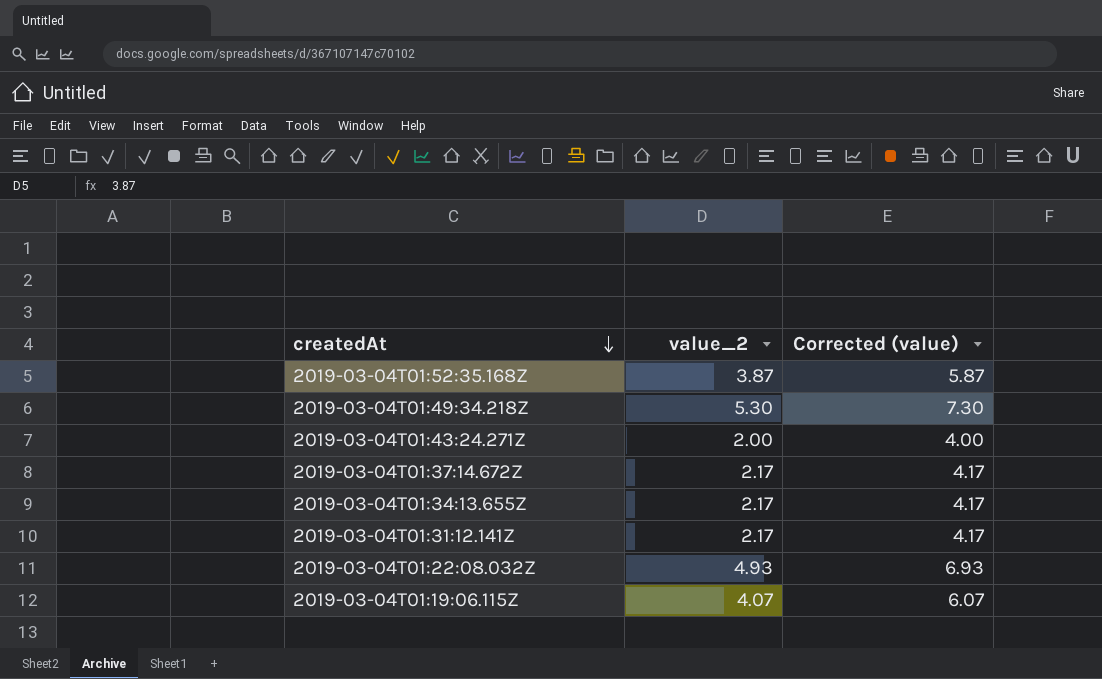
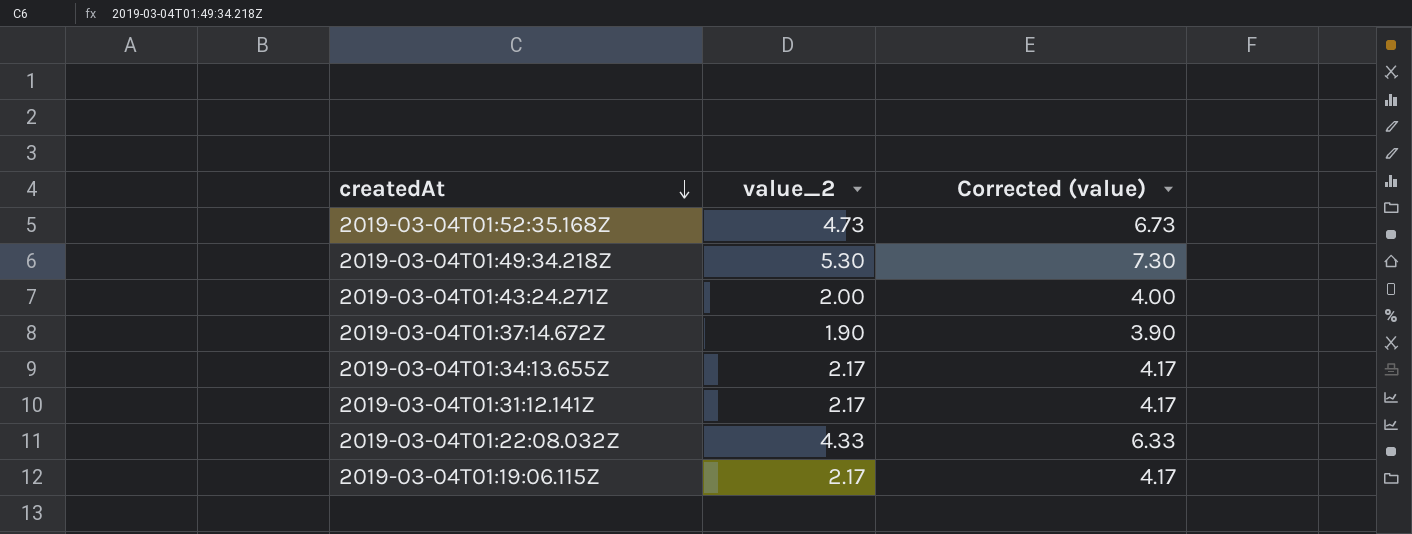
2019-03-04T01:52:35.168Z | value_2: 3.87 -> 4.73
2019-03-04T01:52:35.168Z | Corrected (value): 5.87 -> 6.73
2019-03-04T01:37:14.672Z | value_2: 2.17 -> 1.90
2019-03-04T01:37:14.672Z | Corrected (value): 4.17 -> 3.90
2019-03-04T01:22:08.032Z | value_2: 4.93 -> 4.33
2019-03-04T01:22:08.032Z | Corrected (value): 6.93 -> 6.33
2019-03-04T01:19:06.115Z | value_2: 4.07 -> 2.17
2019-03-04T01:19:06.115Z | Corrected (value): 6.07 -> 4.17

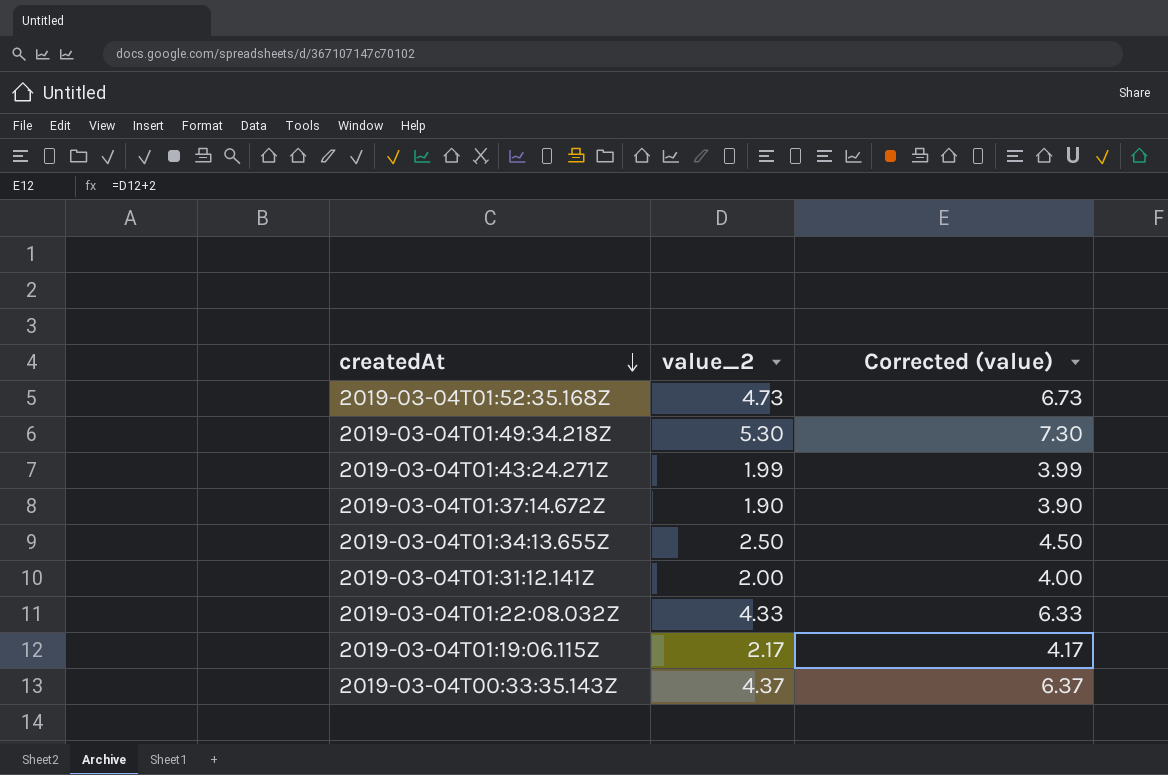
2019-03-04T01:43:24.271Z | value_2: 2.00 -> 1.99
2019-03-04T01:43:24.271Z | Corrected (value): 4.00 -> 3.99
2019-03-04T01:34:13.655Z | value_2: 2.17 -> 2.50
2019-03-04T01:34:13.655Z | Corrected (value): 4.17 -> 4.50
2019-03-04T01:31:12.141Z | value_2: 2.17 -> 2.00
2019-03-04T01:31:12.141Z | Corrected (value): 4.17 -> 4.00
row 2019-03-04T00:33:35.143Z: none -> 4.37 | 6.37

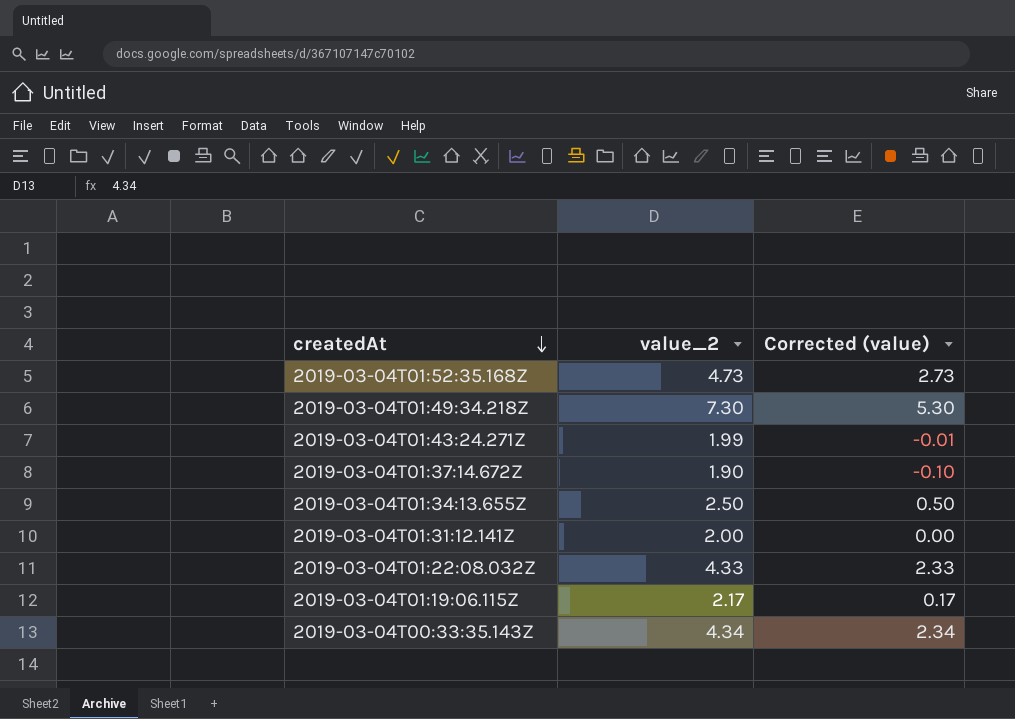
column Corrected (value) | formula: [value_2] + 2 -> [value_2] - 2
2019-03-04T01:49:34.218Z | value_2: 5.30 -> 7.30
2019-03-04T00:33:35.143Z | value_2: 4.37 -> 4.34

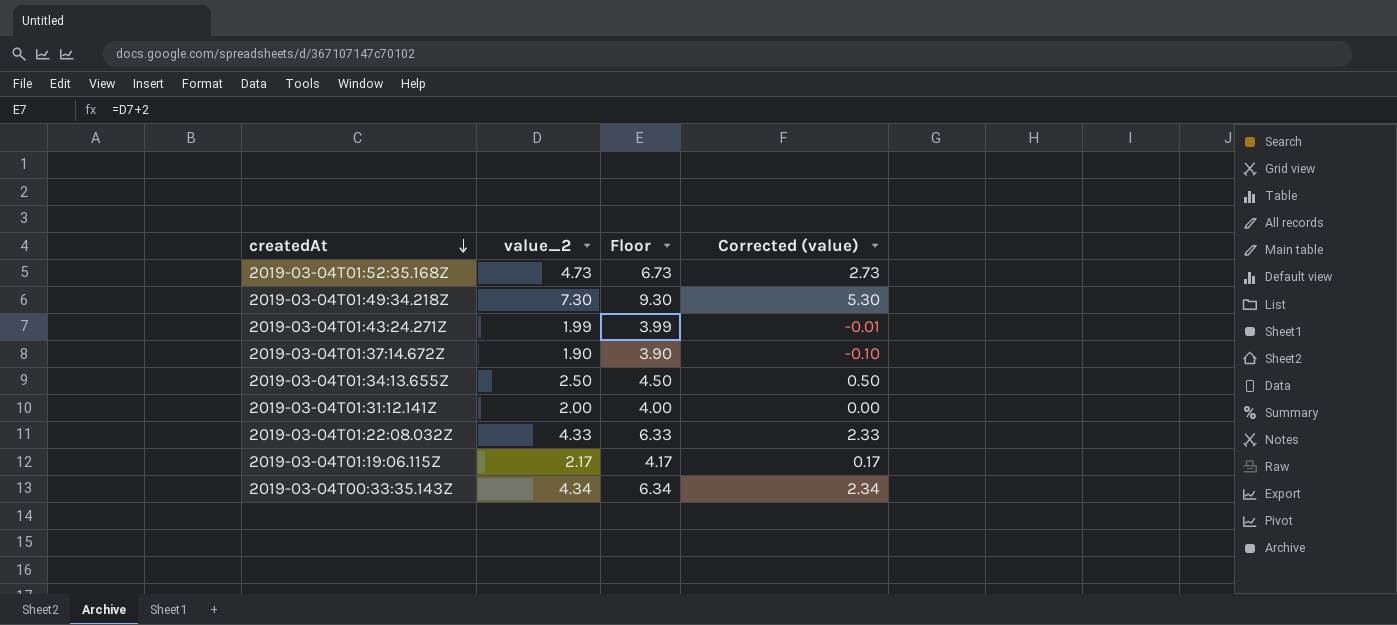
column Floor | formula: none -> [value_2] + 2

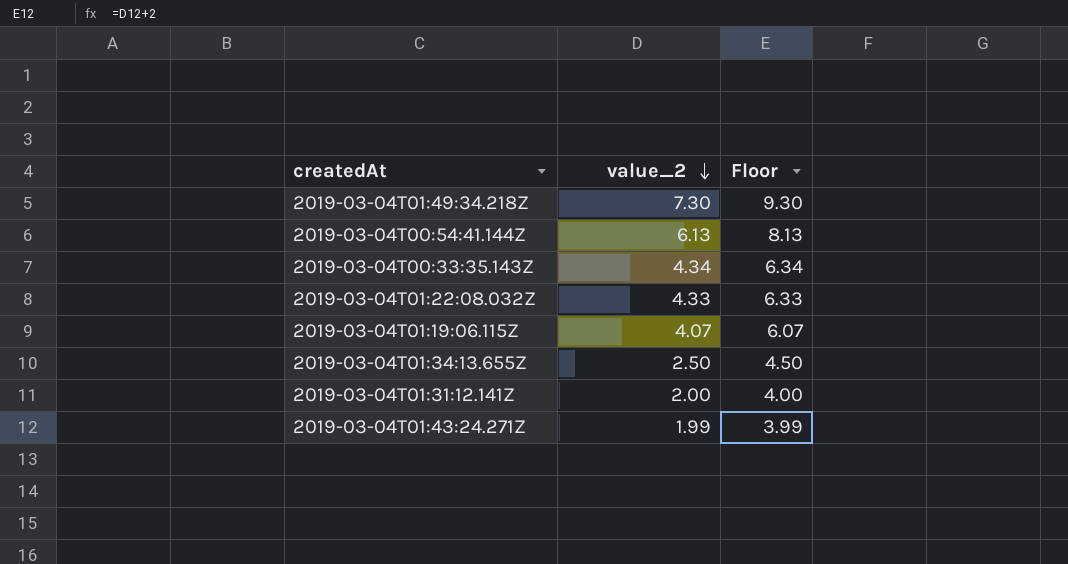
row order: createdAt descending -> value_2 descending
column Corrected (value) | formula: [value_2] - 2 -> none
row 2019-03-04T01:52:35.168Z: 4.73 | 6.73 | 2.73 -> none
row 2019-03-04T01:37:14.672Z: 1.90 | 3.90 | -0.10 -> none
row 2019-03-04T00:54:41.144Z: none -> 6.13 | 8.13
2019-03-04T01:19:06.115Z | value_2: 2.17 -> 4.07
2019-03-04T01:19:06.115Z | Floor: 4.17 -> 6.07

